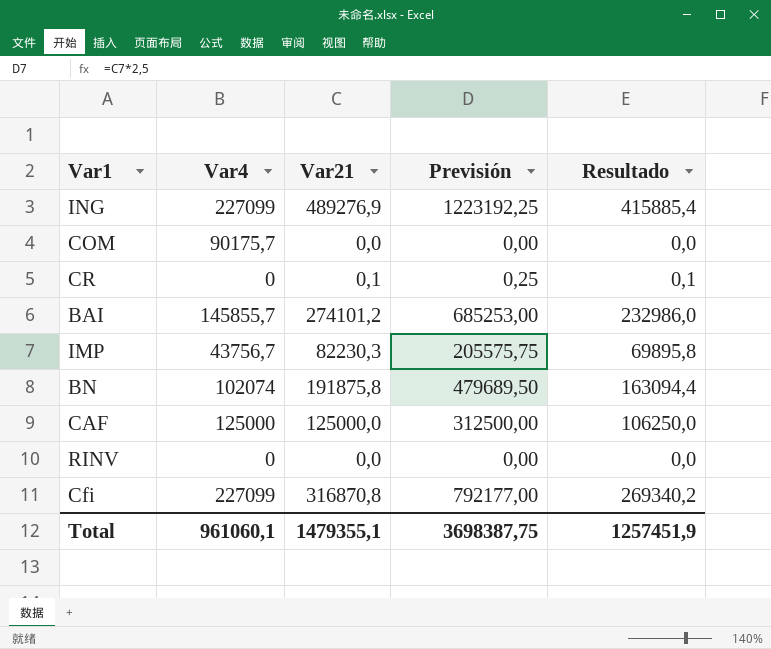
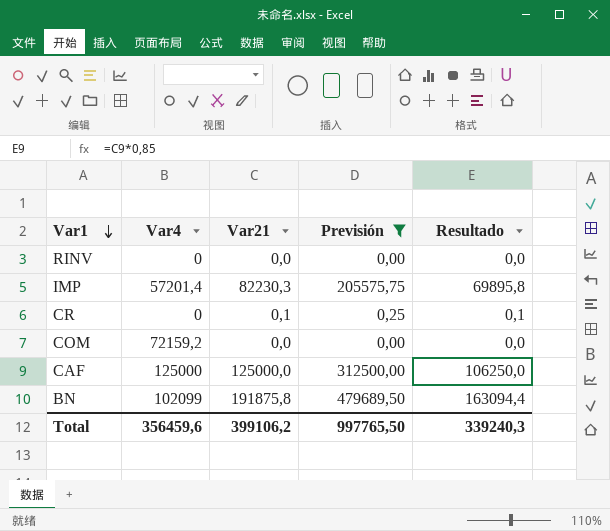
filter: none -> Previsión <= 479689,50
row order: none -> Var1 descending
IMP | Var4: 43756,7 -> 57201,4
COM | Var4: 90175,7 -> 72159,2
BN | Var4: 102074 -> 102099
Total | Var4: 961060,1 -> 356459,6
Total | Var21: 1479355,1 -> 399106,2
Total | Previsión: 3698387,75 -> 997765,50
Total | Resultado: 1257451,9 -> 339240,3

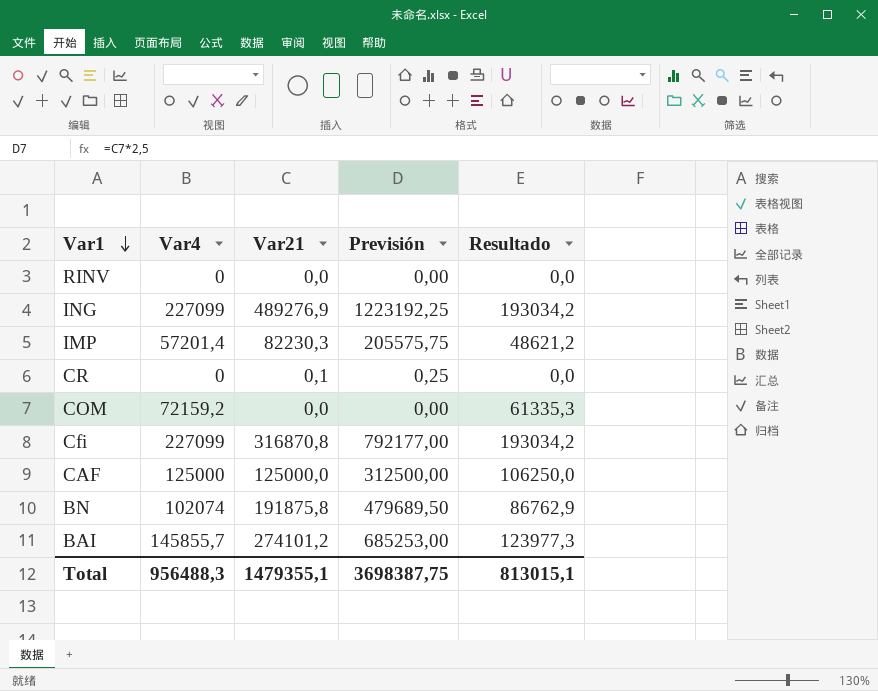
filter: Previsión <= 479689,50 -> none
column Resultado | formula: [Var21] * 0,85 -> [Var4] * 0,85
BN | Var4: 102099 -> 102074
Total | Var4: 356459,6 -> 956488,3
Total | Var21: 399106,2 -> 1479355,1
Total | Previsión: 997765,50 -> 3698387,75
Total | Resultado: 339240,3 -> 813015,1

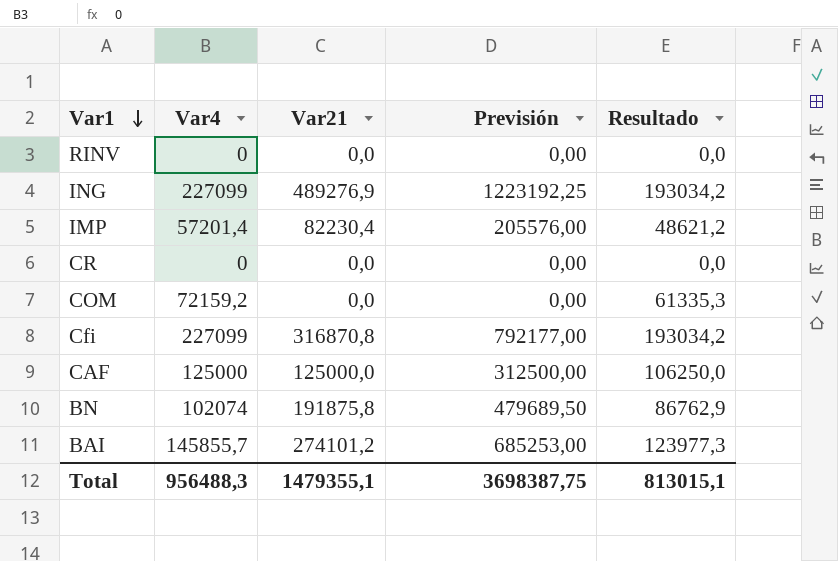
IMP | Var21: 82230,3 -> 82230,4
IMP | Previsión: 205575,75 -> 205576,00
CR | Var21: 0,1 -> 0,0
CR | Previsión: 0,25 -> 0,00

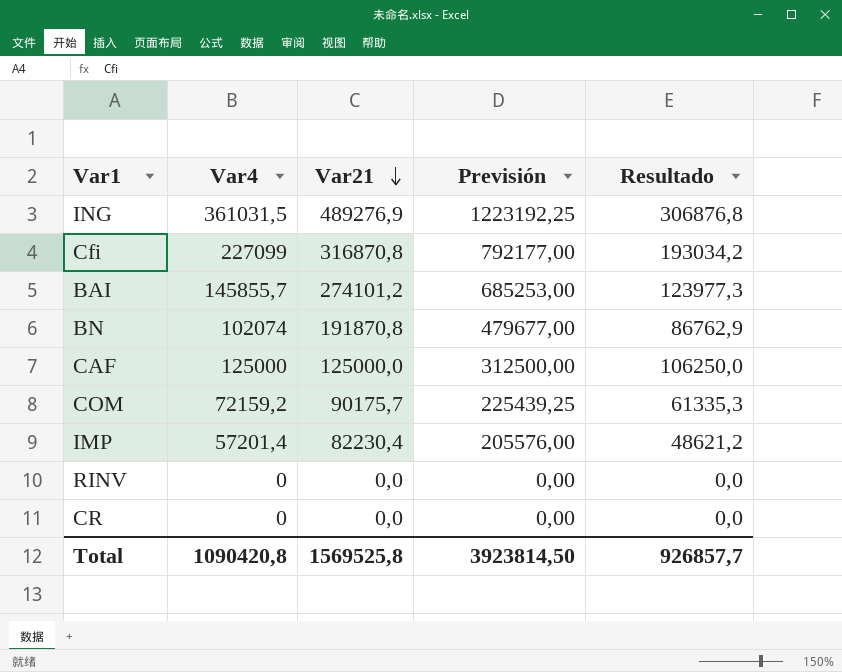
row order: Var1 descending -> Var21 descending
ING | Var4: 227099 -> 361031,5
ING | Resultado: 193034,2 -> 306876,8
BN | Var21: 191875,8 -> 191870,8
BN | Previsión: 479689,50 -> 479677,00
COM | Var21: 0,0 -> 90175,7
COM | Previsión: 0,00 -> 225439,25
Total | Var4: 956488,3 -> 1090420,8
Total | Var21: 1479355,1 -> 1569525,8
Total | Previsión: 3698387,75 -> 3923814,50
Total | Resultado: 813015,1 -> 926857,7

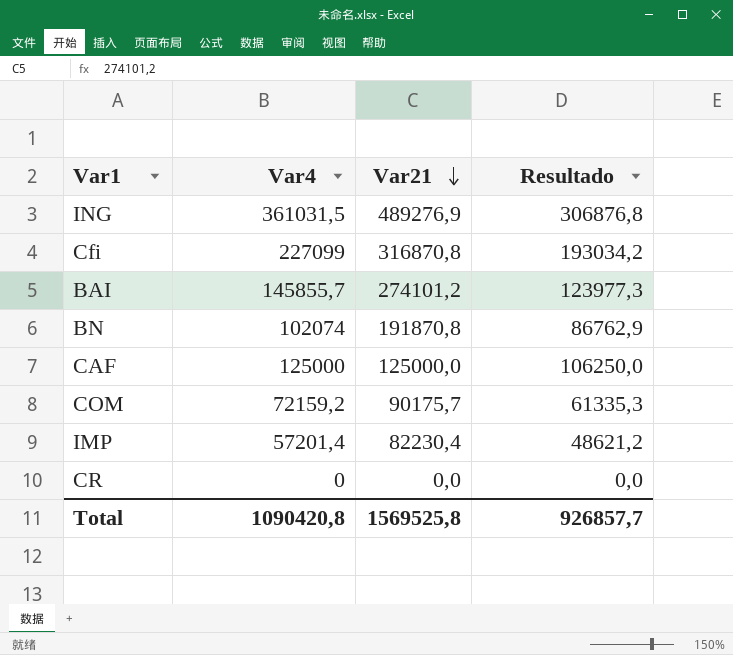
column Previsión | formula: [Var21] * 2,5 -> none
row RINV: 0 | 0,0 | 0,00 | 0,0 -> none

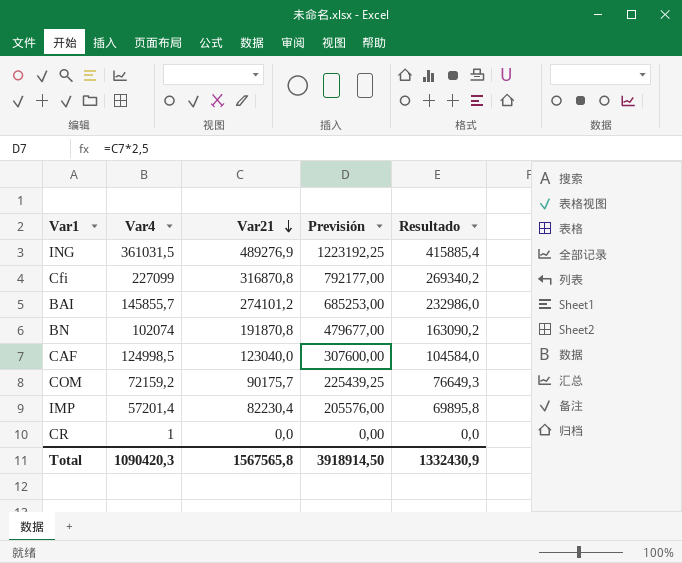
column Previsión | formula: none -> [Var21] * 2,5
column Resultado | formula: [Var4] * 0,85 -> [Var21] * 0,85
CAF | Var4: 125000 -> 124998,5
CAF | Var21: 125000,0 -> 123040,0
CR | Var4: 0 -> 1
Total | Var4: 1090420,8 -> 1090420,3
Total | Var21: 1569525,8 -> 1567565,8
Total | Resultado: 926857,7 -> 1332430,9

